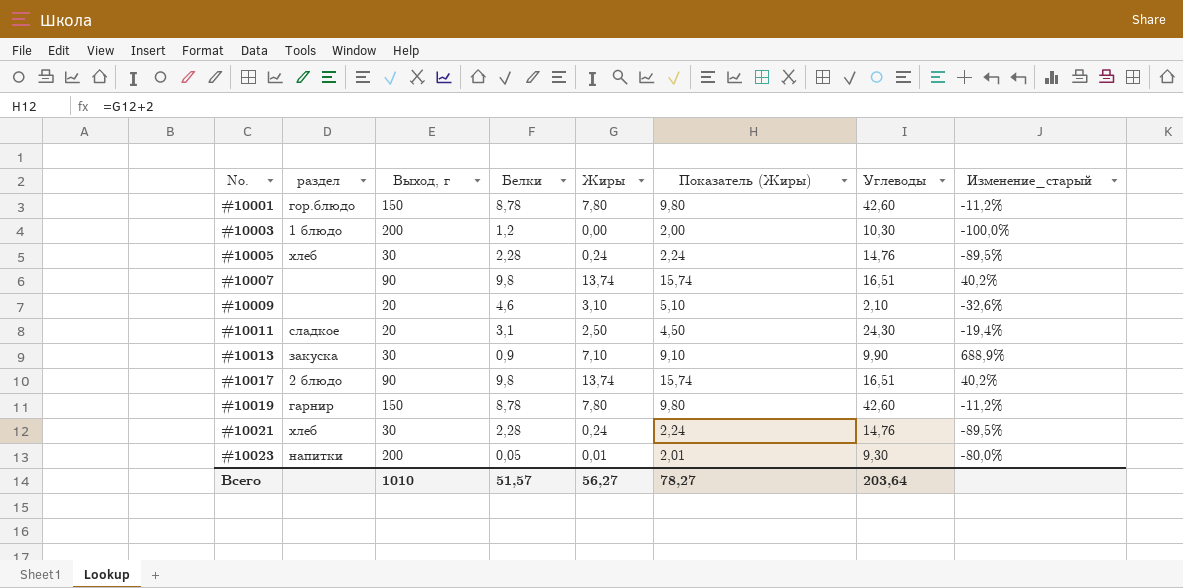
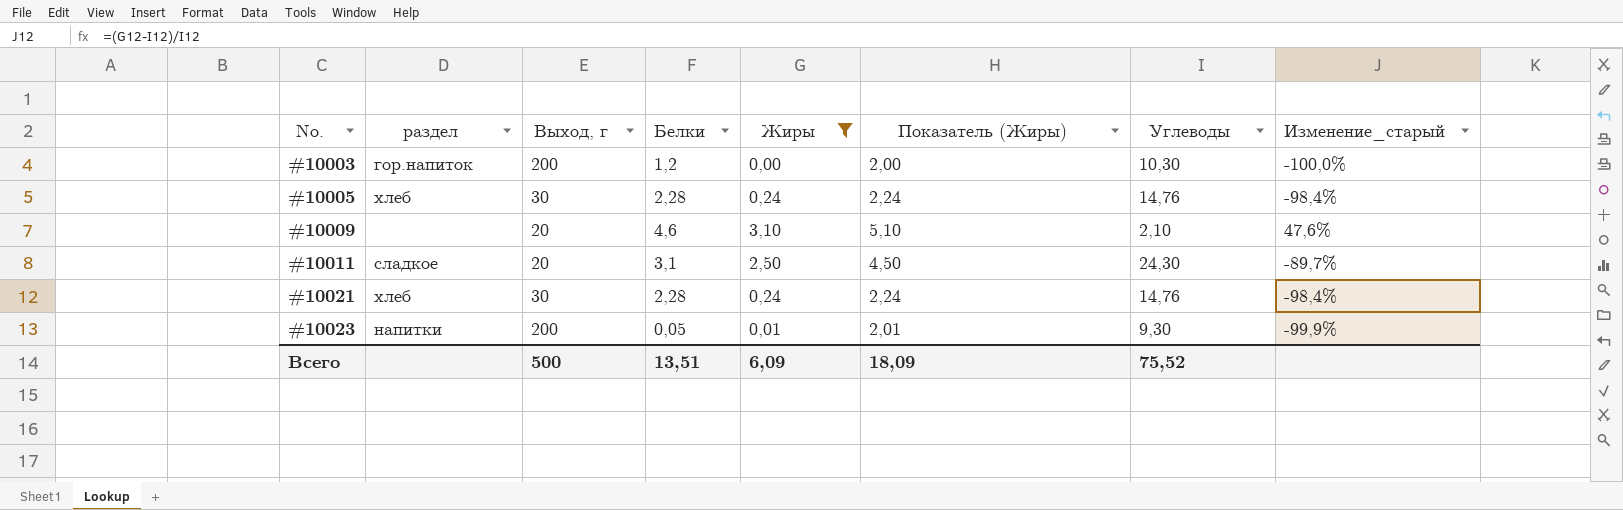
filter: none -> Жиры <= 3,10
column Изменение_старый | formula: ([Жиры] - [Белки]) / [Белки] -> ([Жиры] - [Углеводы]) / [Углеводы]
#10003 | раздел: 1 блюдо -> гор.напиток
Всего | Выход, г: 1010 -> 500
Всего | Белки: 51,57 -> 13,51
Всего | Жиры: 56,27 -> 6,09
Всего | Показатель (Жиры): 78,27 -> 18,09
Всего | Углеводы: 203,64 -> 75,52

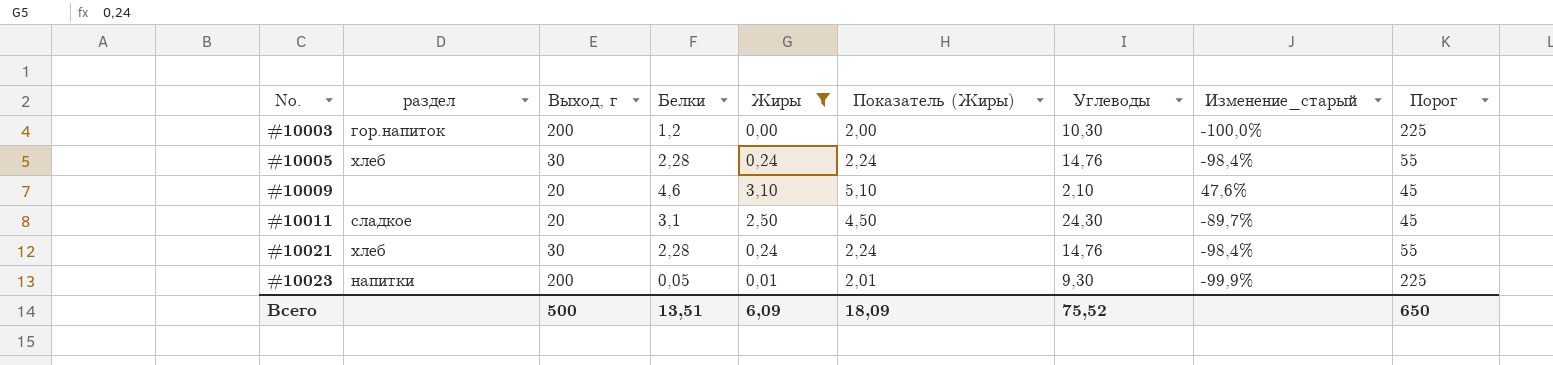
column Порог | formula: none -> [Выход, г] + 25

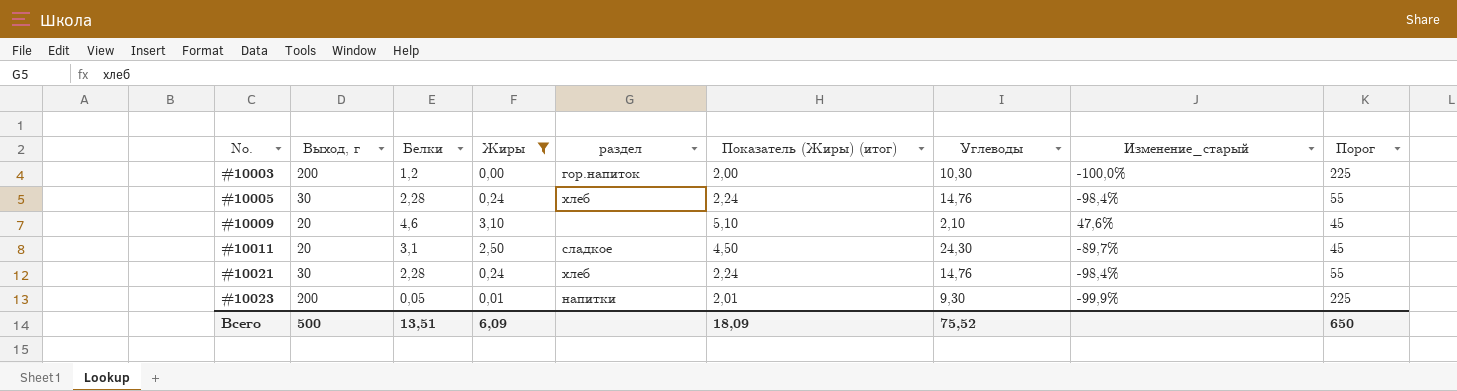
column раздел | position: 2 -> 5
column name: Показатель (Жиры) -> Показатель (Жиры) (итог)

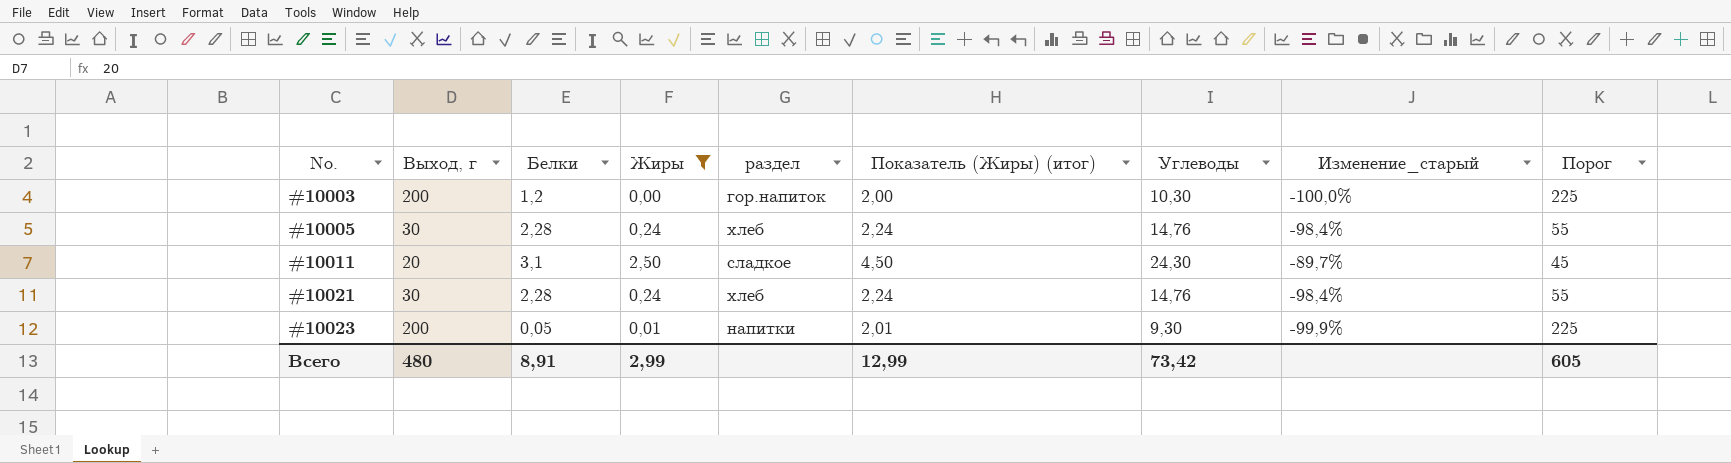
row #10009: 20 | 4,6 | 3,10 | none | 5,10 | 2,10 | 47,6% | 45 -> none
Всего | Выход, г: 500 -> 480
Всего | Белки: 13,51 -> 8,91
Всего | Жиры: 6,09 -> 2,99
Всего | Показатель (Жиры) (итог): 18,09 -> 12,99
Всего | Углеводы: 75,52 -> 73,42
Всего | Порог: 650 -> 605

